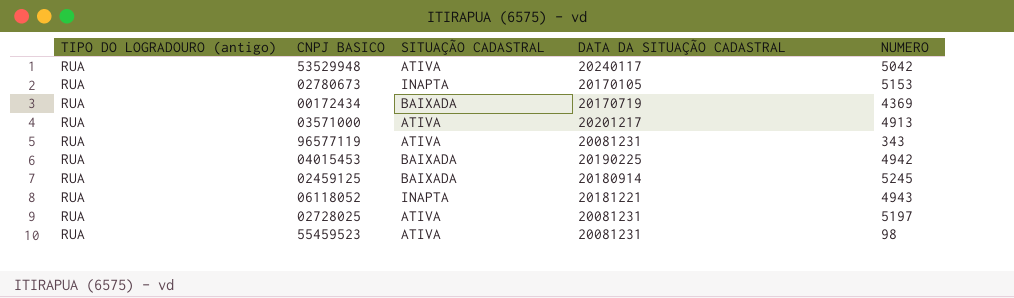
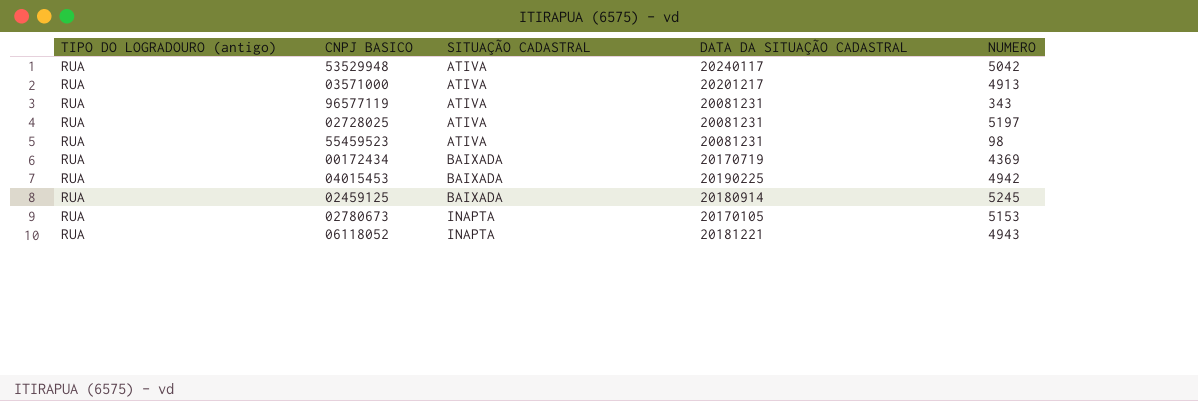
row order: none -> SITUAÇÃO CADASTRAL ascending

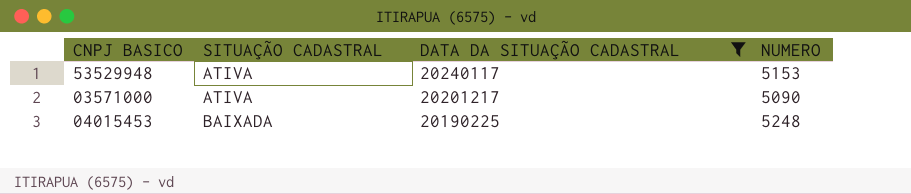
filter: none -> DATA DA SITUAÇÃO CADASTRAL >= 20190225
column TIPO DO LOGRADOURO (antigo) | position: 1 -> none
53529948 | NUMERO: 5042 -> 5153
03571000 | NUMERO: 4913 -> 5090
04015453 | NUMERO: 4942 -> 5248

